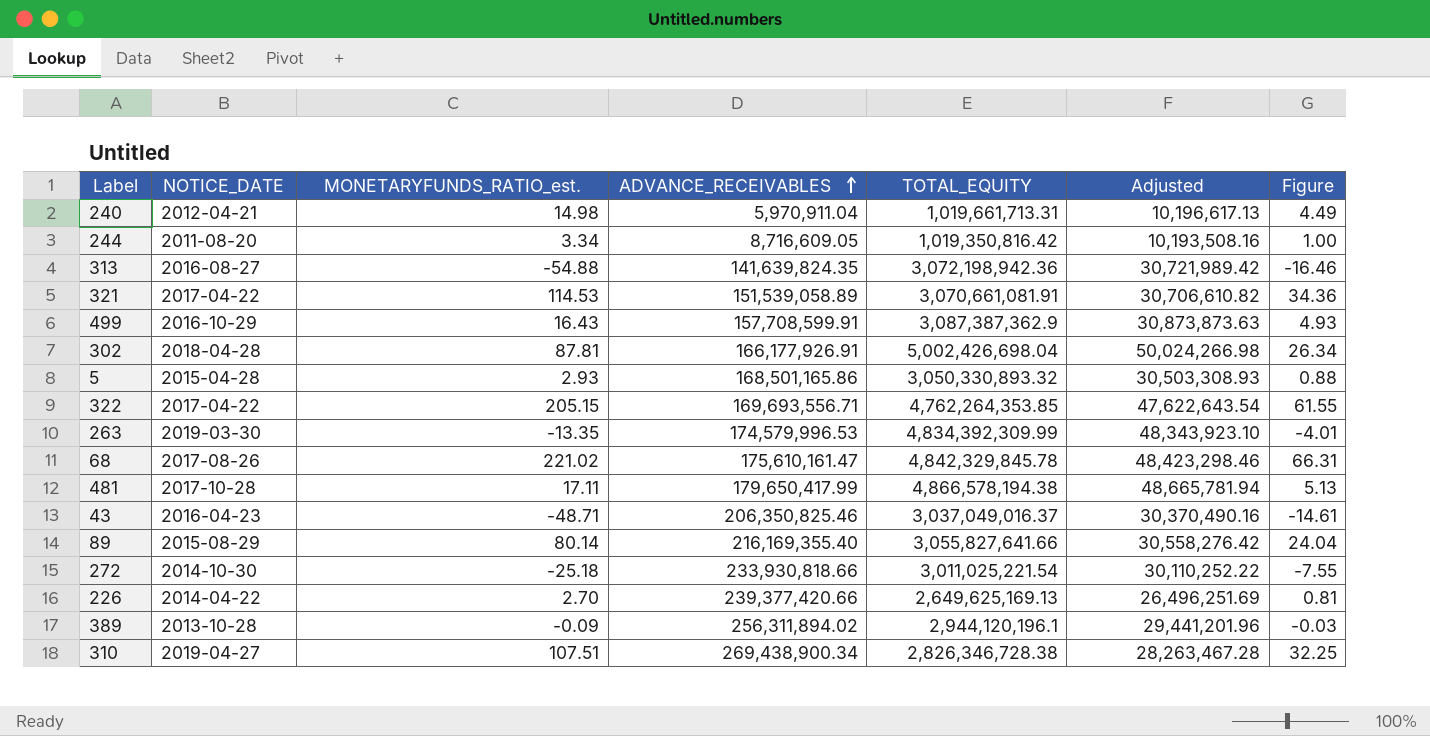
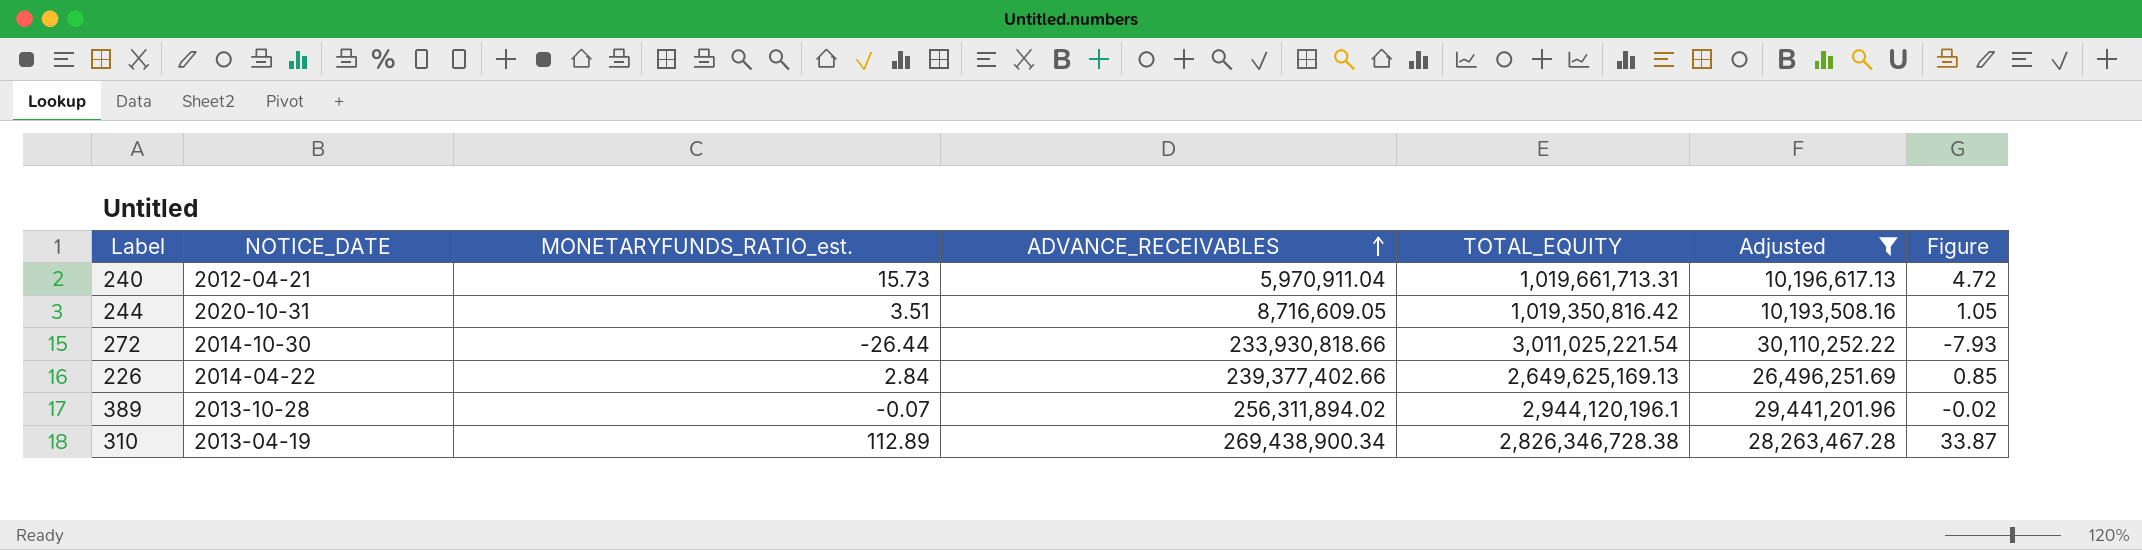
filter: none -> Adjusted <= 30,110,252.22
240 | MONETARYFUNDS_RATIO_est.: 14.98 -> 15.73
240 | Figure: 4.49 -> 4.72
244 | NOTICE_DATE: 2011-08-20 -> 2020-10-31
244 | MONETARYFUNDS_RATIO_est.: 3.34 -> 3.51
244 | Figure: 1.00 -> 1.05
272 | MONETARYFUNDS_RATIO_est.: -25.18 -> -26.44
272 | Figure: -7.55 -> -7.93
226 | MONETARYFUNDS_RATIO_est.: 2.70 -> 2.84
226 | ADVANCE_RECEIVABLES: 239,377,420.66 -> 239,377,402.66
226 | Figure: 0.81 -> 0.85
389 | MONETARYFUNDS_RATIO_est.: -0.09 -> -0.07
389 | Figure: -0.03 -> -0.02
310 | NOTICE_DATE: 2019-04-27 -> 2013-04-19
310 | MONETARYFUNDS_RATIO_est.: 107.51 -> 112.89
310 | Figure: 32.25 -> 33.87

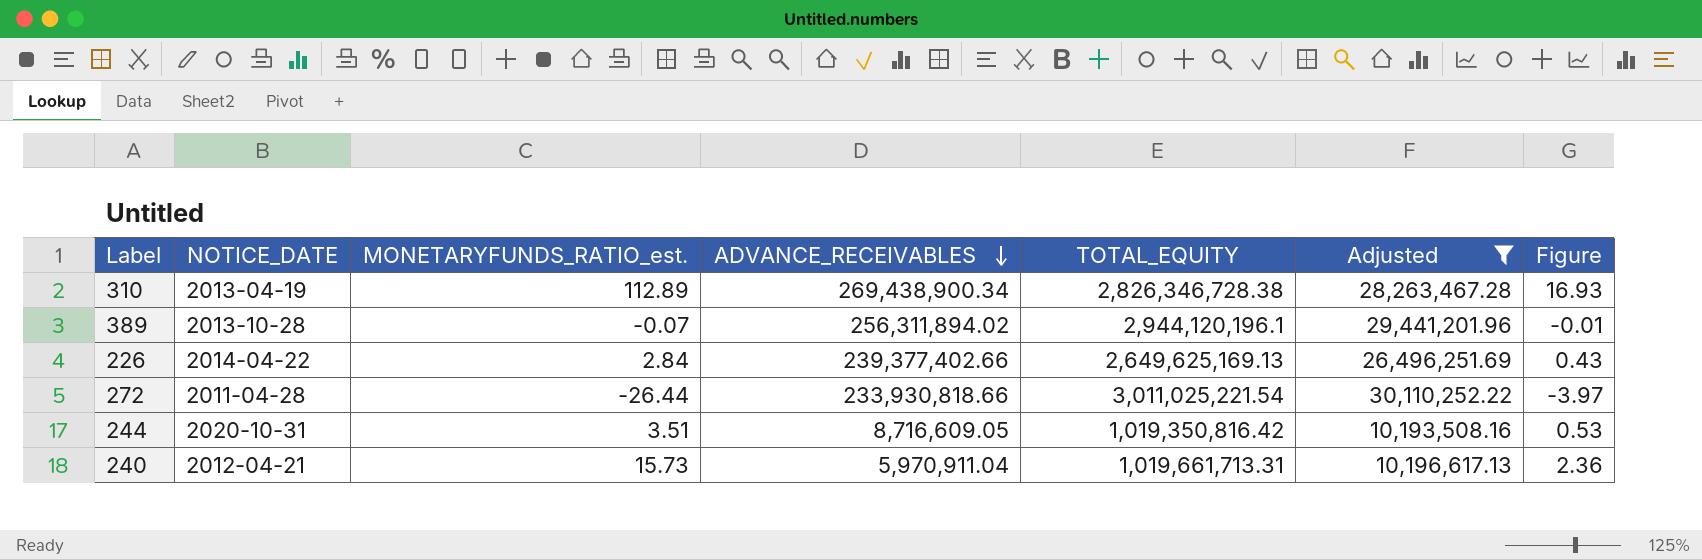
row order: ADVANCE_RECEIVABLES ascending -> ADVANCE_RECEIVABLES descending
column Figure | formula: [MONETARYFUNDS_RATIO_est.] * 0.3 -> [MONETARYFUNDS_RATIO_est.] * 0.15
272 | NOTICE_DATE: 2014-10-30 -> 2011-04-28

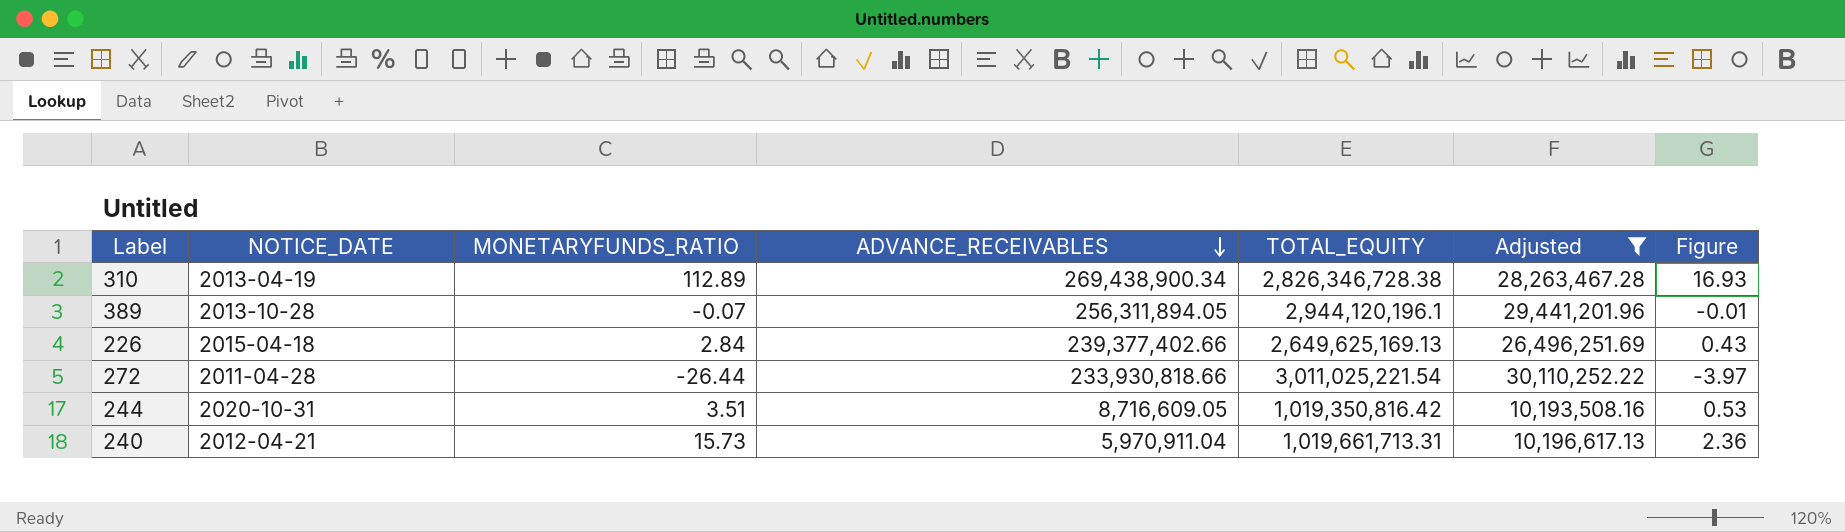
column name: MONETARYFUNDS_RATIO_est. -> MONETARYFUNDS_RATIO
389 | ADVANCE_RECEIVABLES: 256,311,894.02 -> 256,311,894.05
226 | NOTICE_DATE: 2014-04-22 -> 2015-04-18

